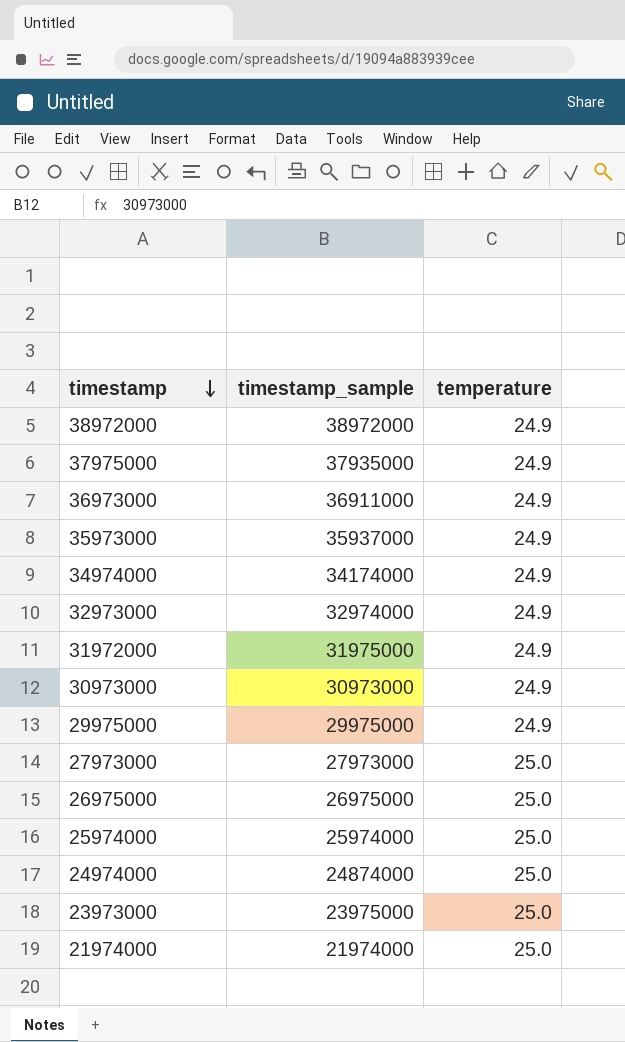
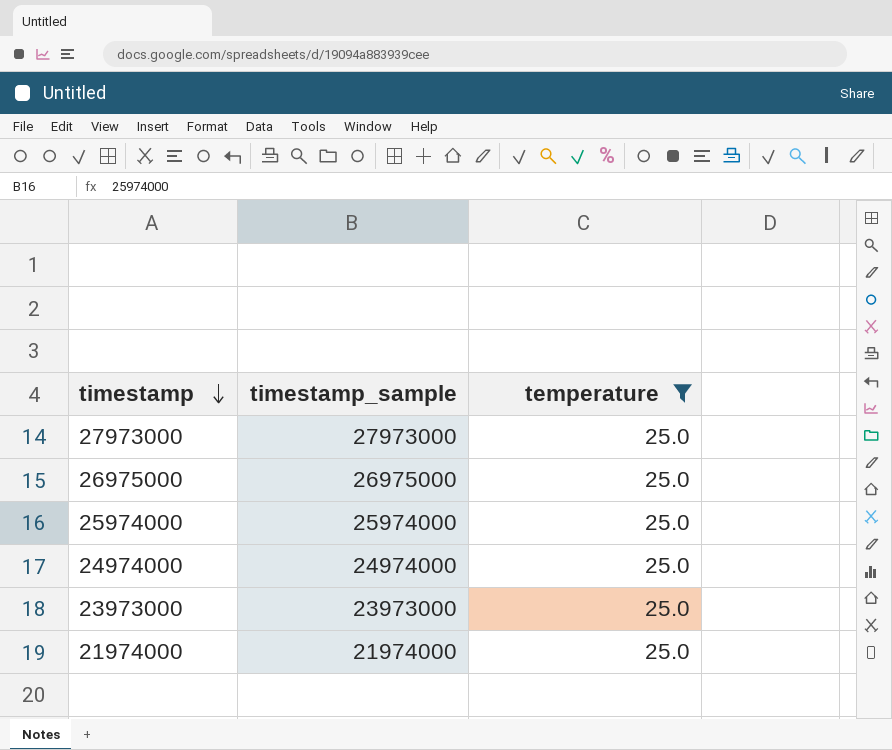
filter: none -> temperature = 25.0
24974000 | timestamp_sample: 24874000 -> 24974000
23973000 | timestamp_sample: 23975000 -> 23973000

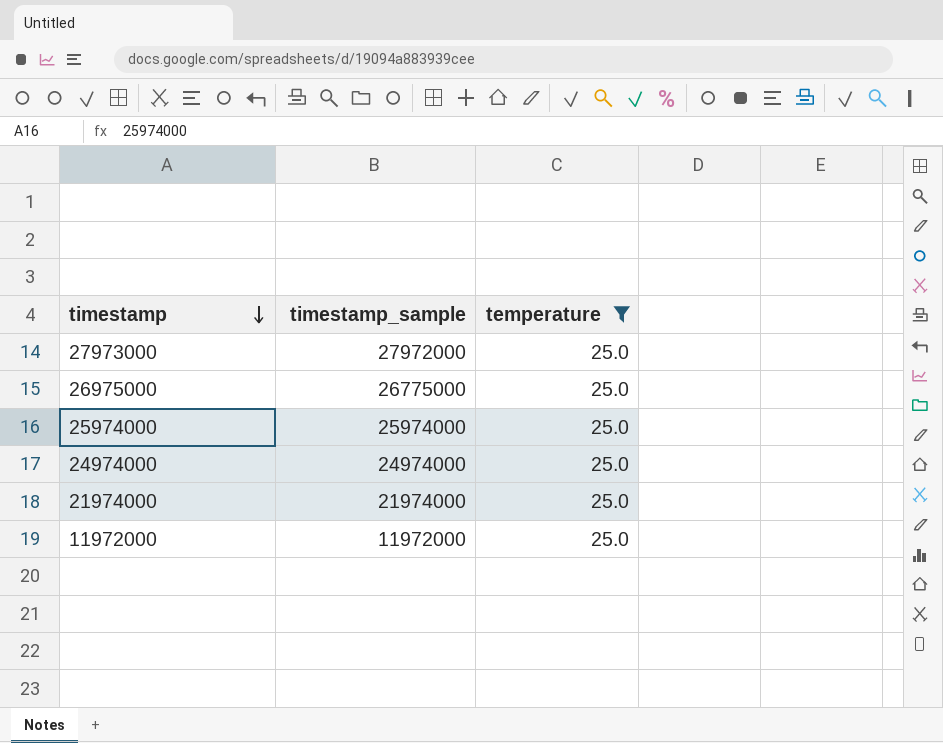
row 23973000: 23973000 | 25.0 -> none
27973000 | timestamp_sample: 27973000 -> 27972000
26975000 | timestamp_sample: 26975000 -> 26775000
row 11972000: none -> 11972000 | 25.0

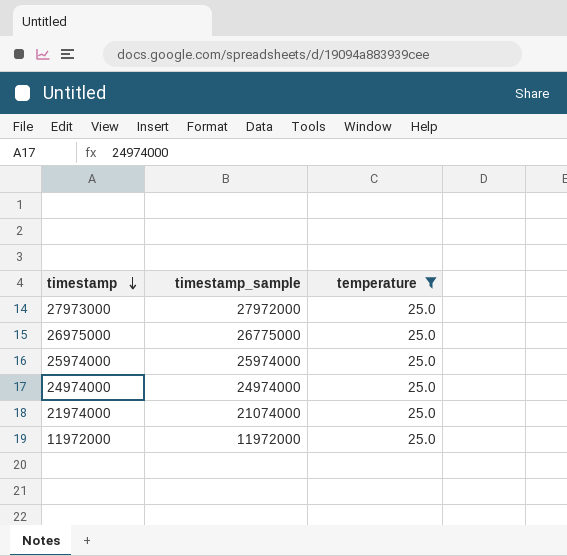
21974000 | timestamp_sample: 21974000 -> 21074000

